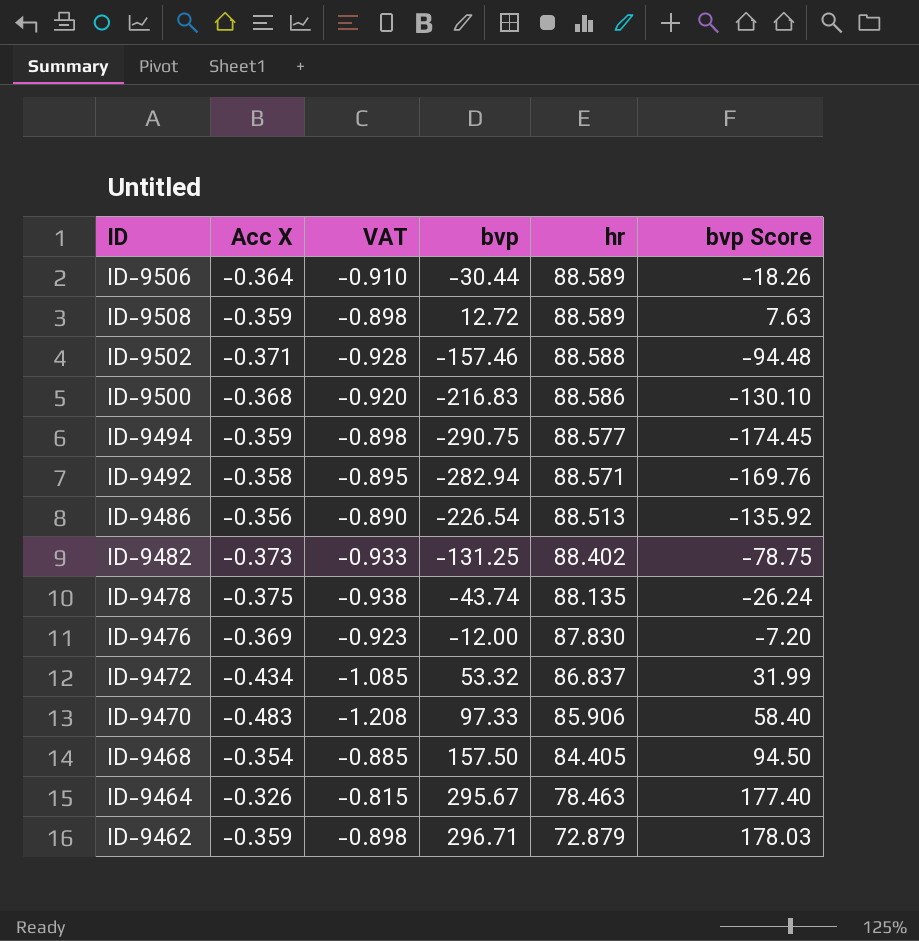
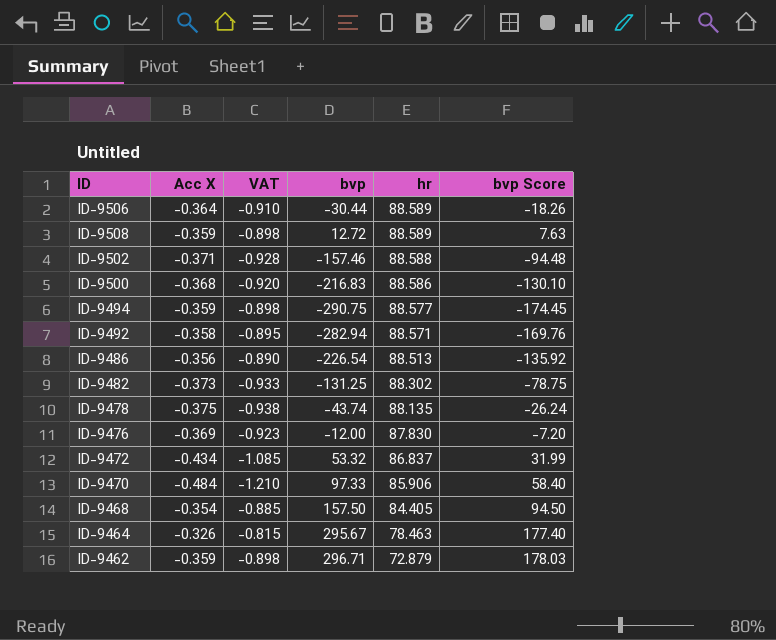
ID-9482 | hr: 88.402 -> 88.302
ID-9470 | Acc X: -0.483 -> -0.484
ID-9470 | VAT: -1.208 -> -1.210

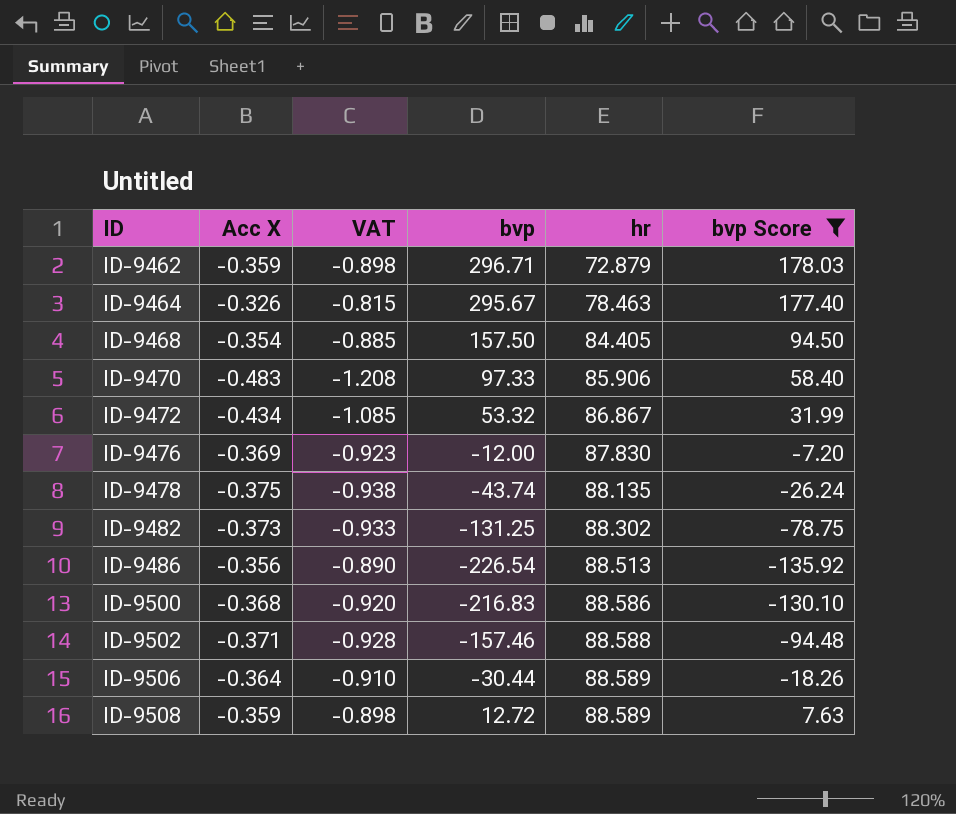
filter: none -> bvp Score >= -135.92
row order: hr descending -> ID ascending
ID-9470 | Acc X: -0.484 -> -0.483
ID-9470 | VAT: -1.210 -> -1.208
ID-9472 | hr: 86.837 -> 86.867

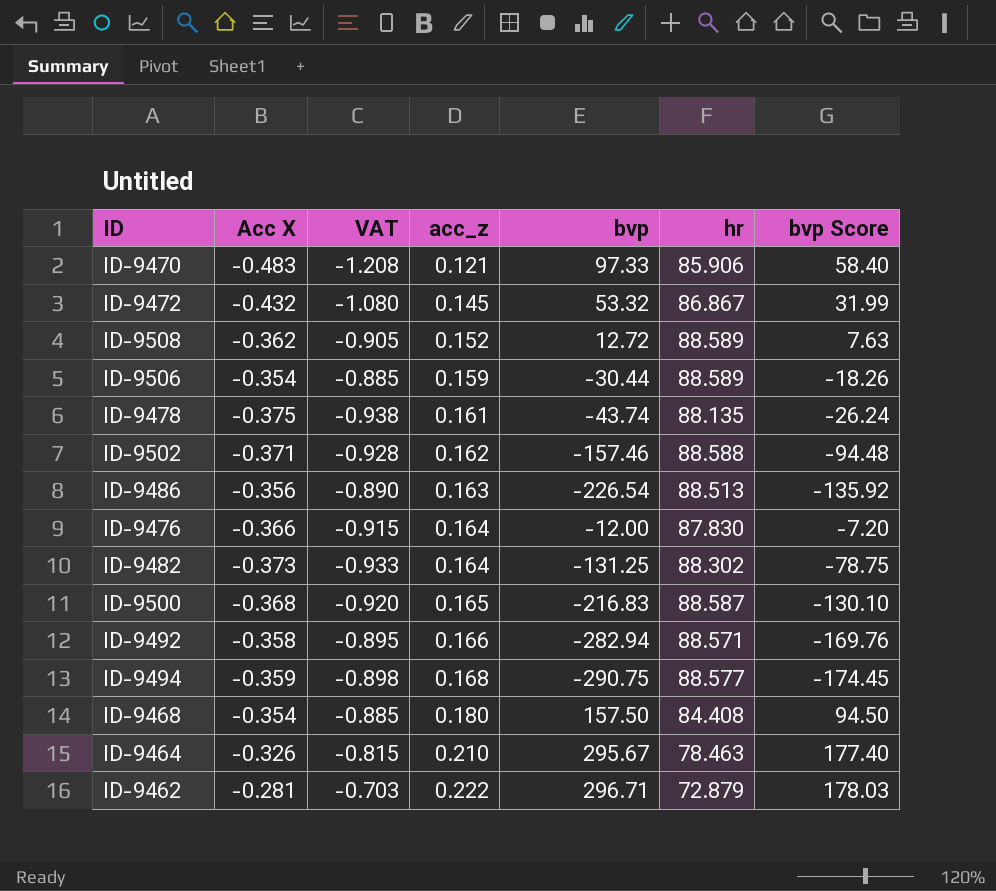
filter: bvp Score >= -135.92 -> none
row order: ID ascending -> acc_z ascending
column acc_z | position: none -> 4
ID-9472 | Acc X: -0.434 -> -0.432
ID-9472 | VAT: -1.085 -> -1.080
ID-9508 | Acc X: -0.359 -> -0.362
ID-9508 | VAT: -0.898 -> -0.905
ID-9506 | Acc X: -0.364 -> -0.354
ID-9506 | VAT: -0.910 -> -0.885
ID-9476 | Acc X: -0.369 -> -0.366
ID-9476 | VAT: -0.923 -> -0.915
ID-9500 | hr: 88.586 -> 88.587
ID-9468 | hr: 84.405 -> 84.408
ID-9462 | Acc X: -0.359 -> -0.281
ID-9462 | VAT: -0.898 -> -0.703

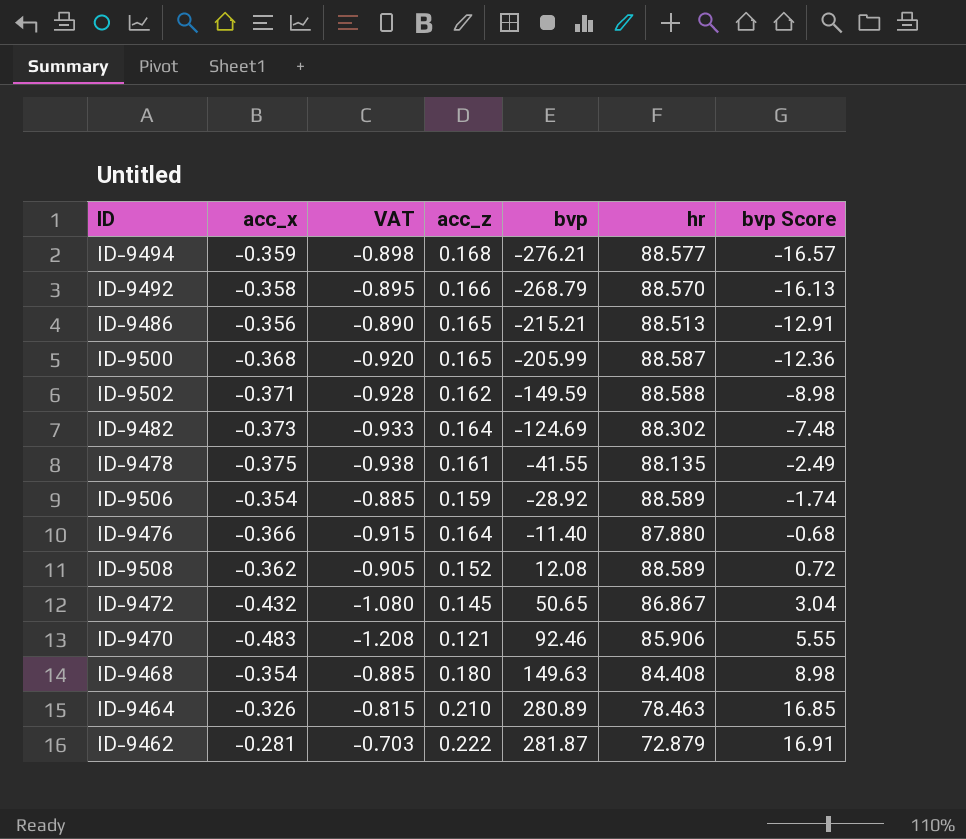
row order: acc_z ascending -> bvp ascending
column name: Acc X -> acc_x
column bvp Score | formula: [bvp] * 0.6 -> [bvp] * 0.06
ID-9494 | bvp: -290.75 -> -276.21
ID-9492 | bvp: -282.94 -> -268.79
ID-9492 | hr: 88.571 -> 88.570
ID-9486 | acc_z: 0.163 -> 0.165
ID-9486 | bvp: -226.54 -> -215.21
ID-9500 | bvp: -216.83 -> -205.99
ID-9502 | bvp: -157.46 -> -149.59
ID-9482 | bvp: -131.25 -> -124.69
ID-9478 | bvp: -43.74 -> -41.55
ID-9506 | bvp: -30.44 -> -28.92
ID-9476 | bvp: -12.00 -> -11.40
ID-9476 | hr: 87.830 -> 87.880
ID-9508 | bvp: 12.72 -> 12.08
ID-9472 | bvp: 53.32 -> 50.65
ID-9470 | bvp: 97.33 -> 92.46
ID-9468 | bvp: 157.50 -> 149.63
ID-9464 | bvp: 295.67 -> 280.89
ID-9462 | bvp: 296.71 -> 281.87

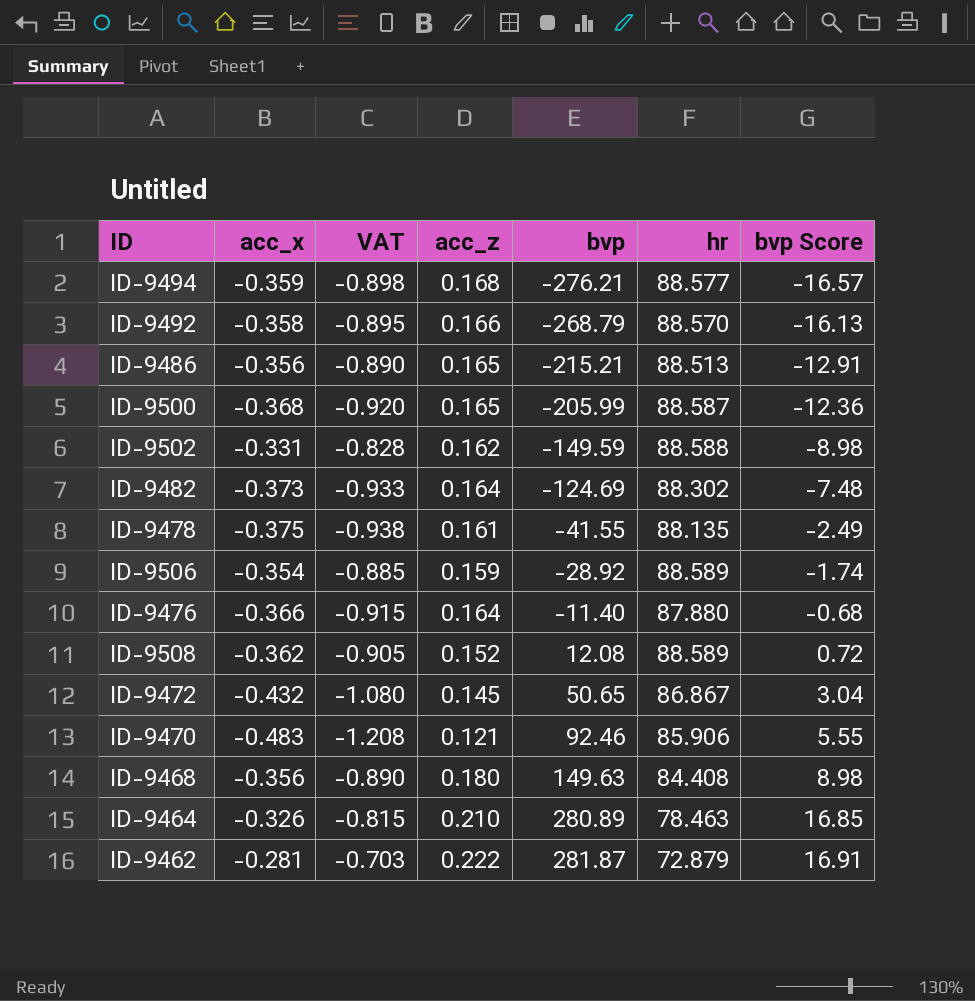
ID-9502 | acc_x: -0.371 -> -0.331
ID-9502 | VAT: -0.928 -> -0.828
ID-9468 | acc_x: -0.354 -> -0.356
ID-9468 | VAT: -0.885 -> -0.890

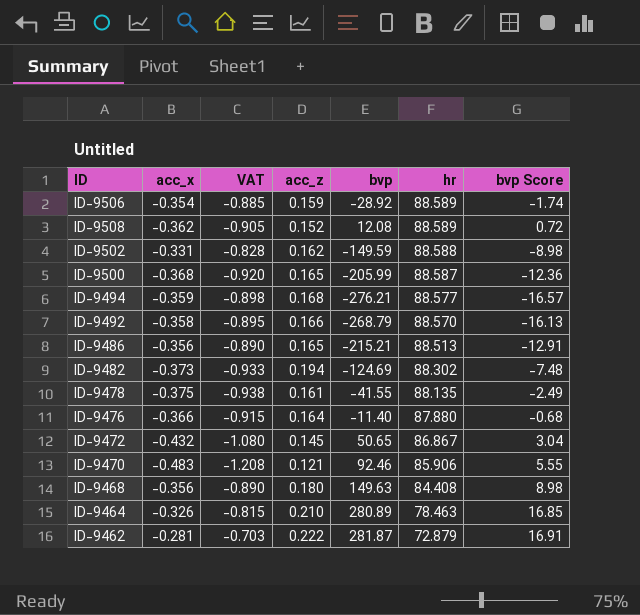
row order: bvp ascending -> hr descending
ID-9482 | acc_z: 0.164 -> 0.194

